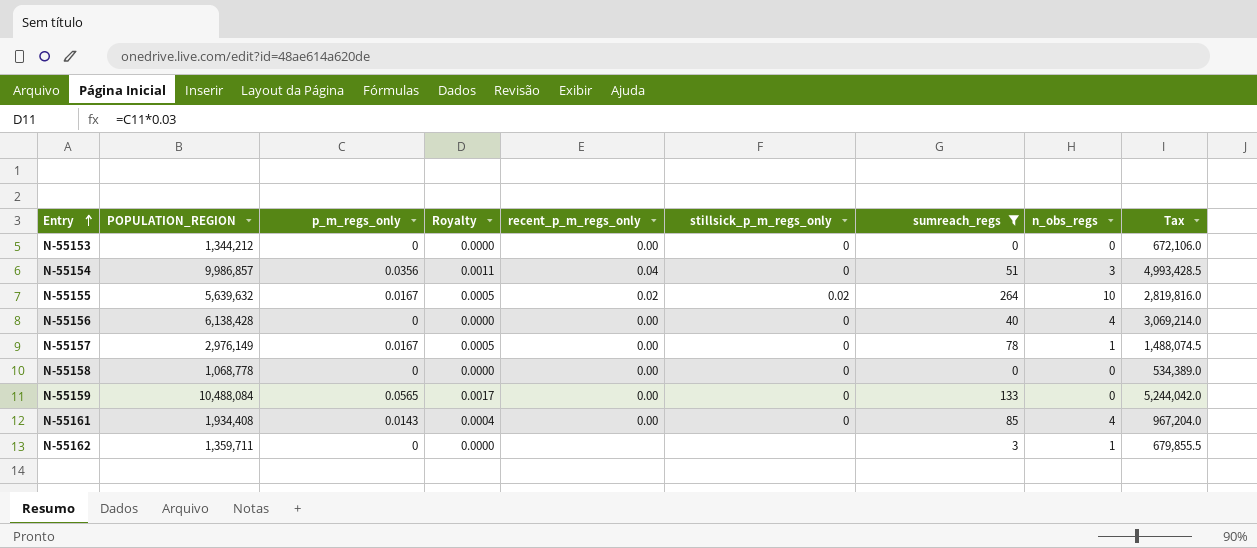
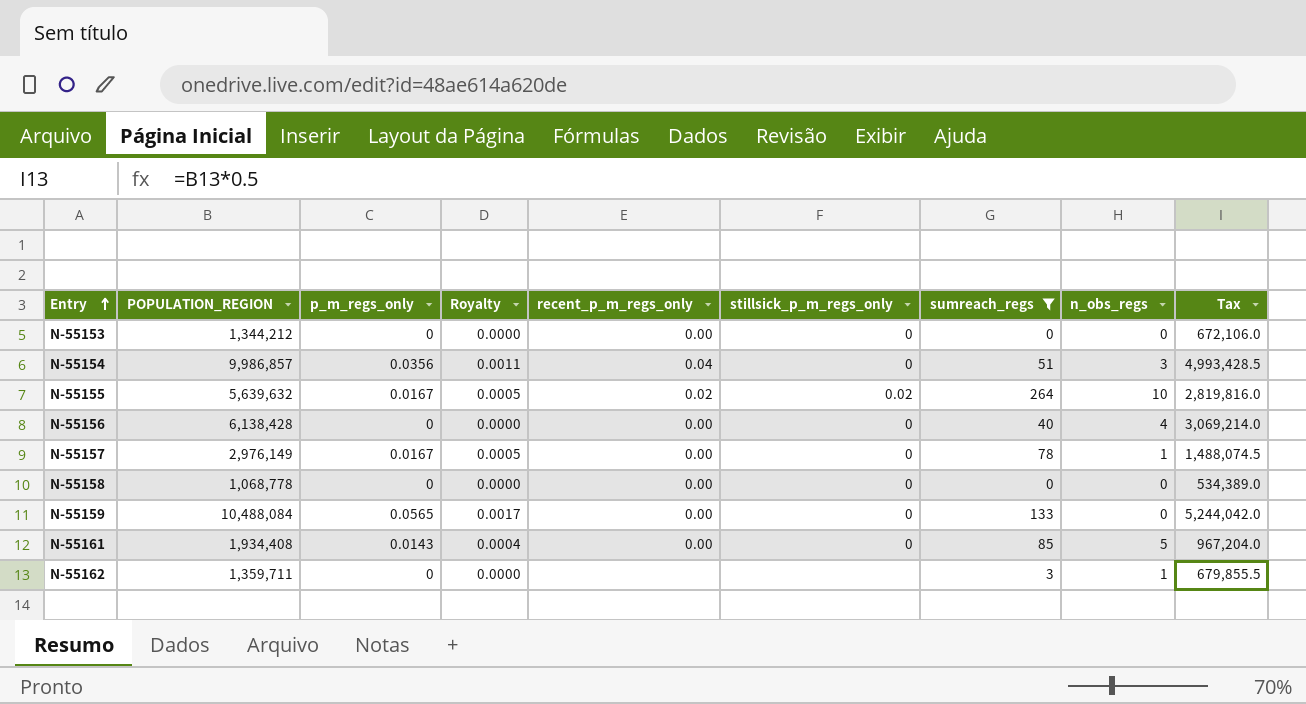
N-55161 | n_obs_regs: 4 -> 5

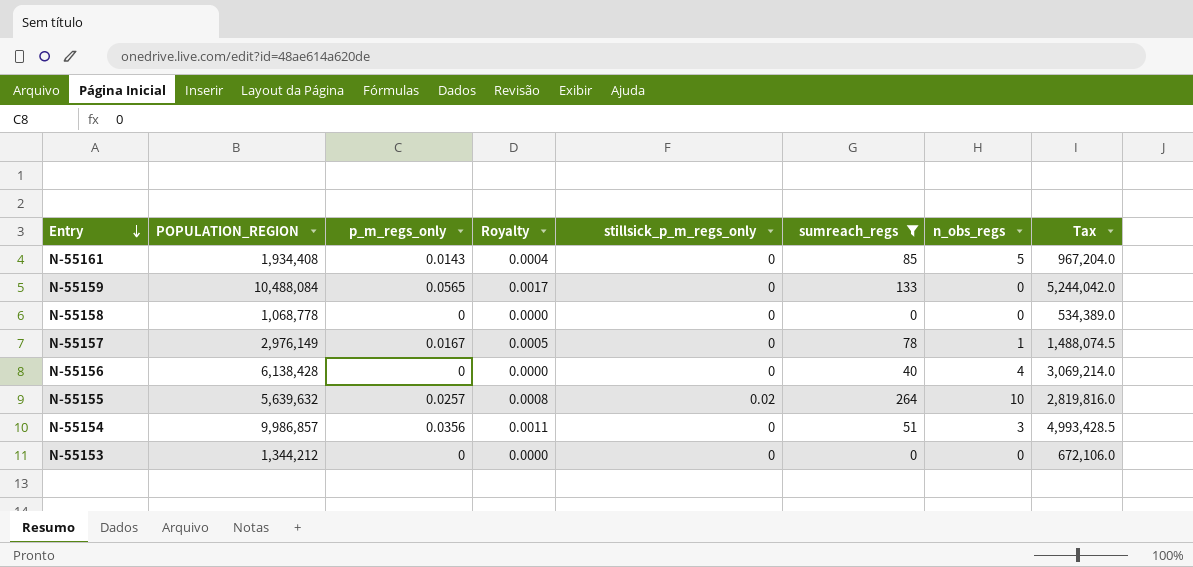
row order: Entry ascending -> Entry descending
column recent_p_m_regs_only | position: 5 -> none
row N-55162: 1,359,711 | 0 | 0.0000 | none | none | 3 | 1 | 679,855.5 -> none
N-55155 | p_m_regs_only: 0.0167 -> 0.0257
N-55155 | Royalty: 0.0005 -> 0.0008

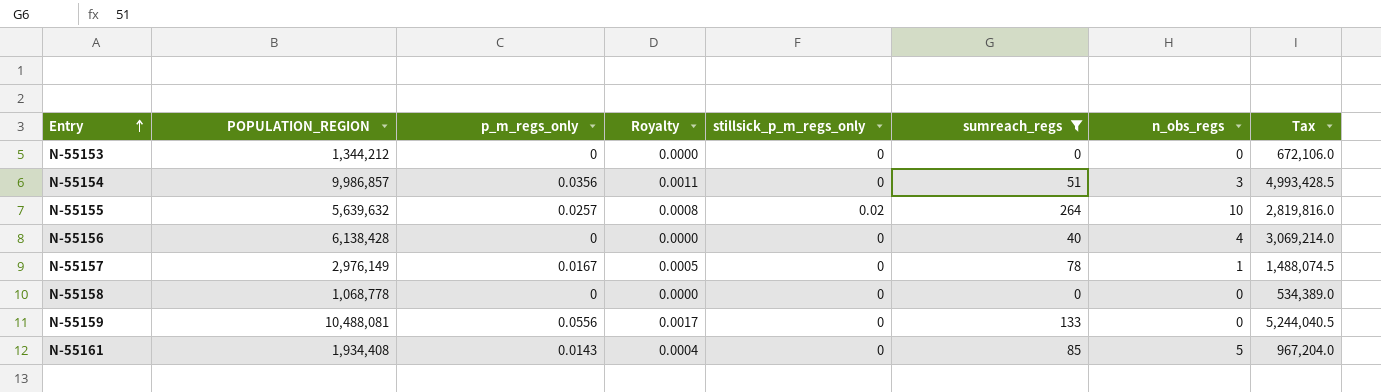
row order: Entry descending -> Entry ascending
N-55159 | POPULATION_REGION: 10,488,084 -> 10,488,081
N-55159 | p_m_regs_only: 0.0565 -> 0.0556
N-55159 | Tax: 5,244,042.0 -> 5,244,040.5

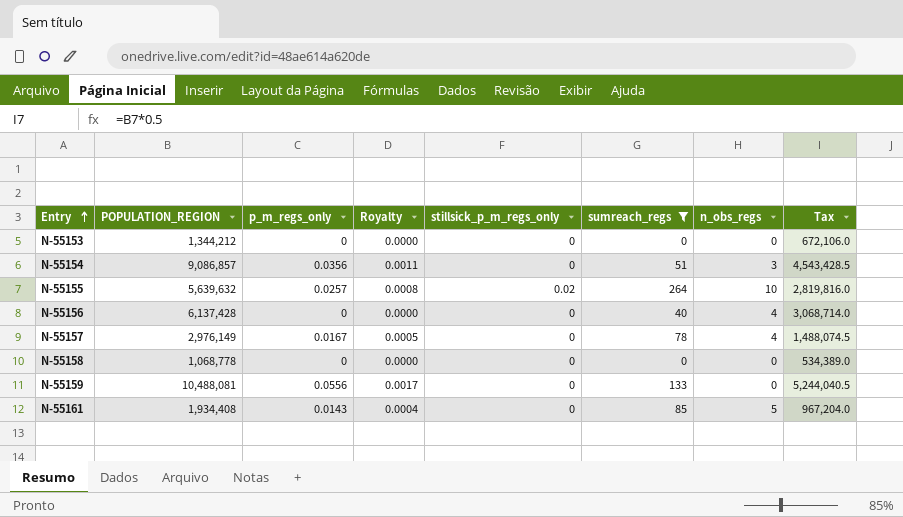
N-55154 | POPULATION_REGION: 9,986,857 -> 9,086,857
N-55154 | Tax: 4,993,428.5 -> 4,543,428.5
N-55156 | POPULATION_REGION: 6,138,428 -> 6,137,428
N-55156 | Tax: 3,069,214.0 -> 3,068,714.0
N-55157 | n_obs_regs: 1 -> 4

